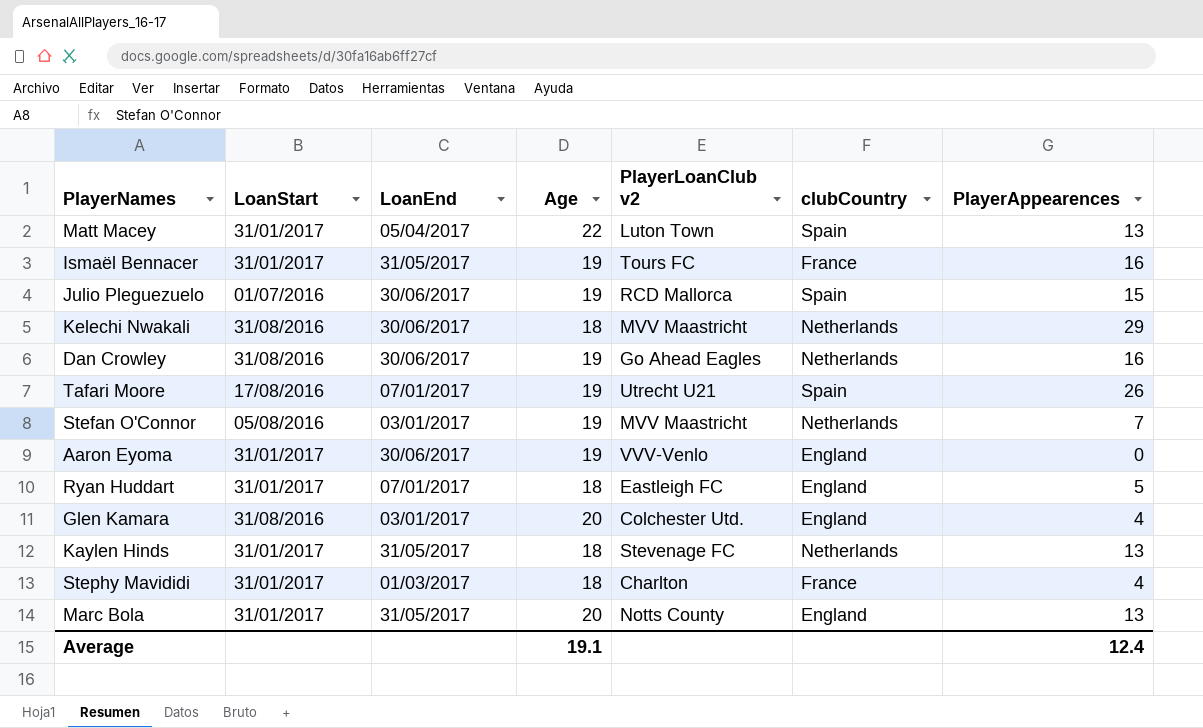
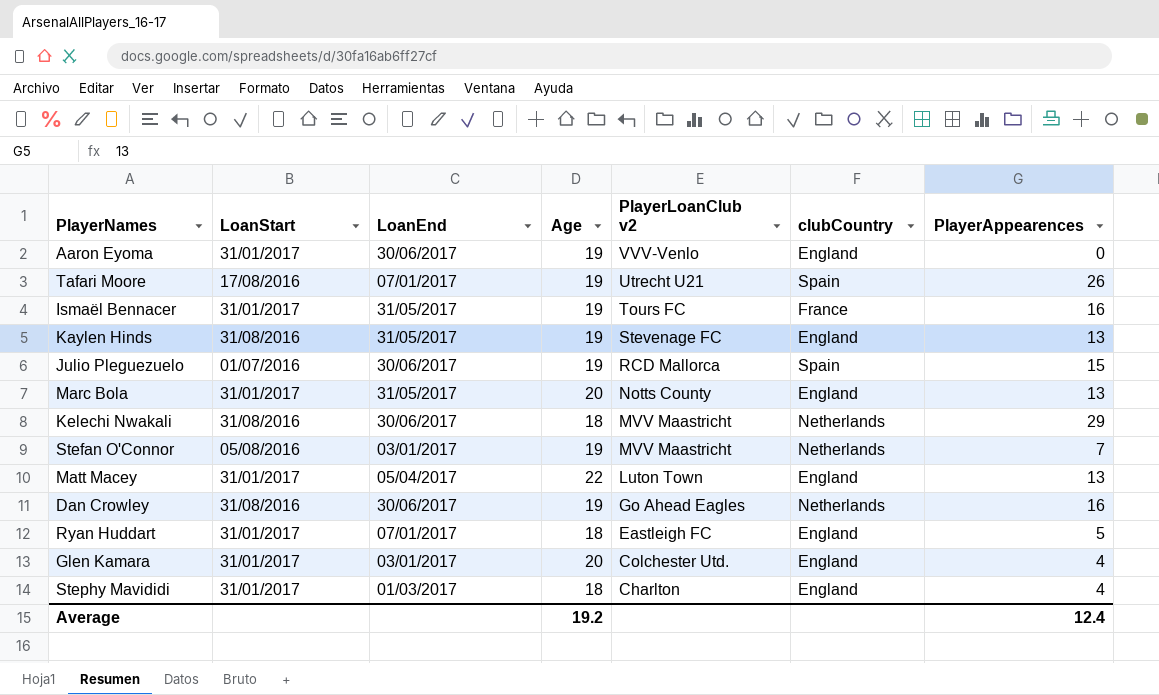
row order: none -> PlayerLoanClub v2 descending
Kaylen Hinds | LoanStart: 31/01/2017 -> 31/08/2016
Kaylen Hinds | Age: 18 -> 19
Kaylen Hinds | clubCountry: Netherlands -> England
Matt Macey | clubCountry: Spain -> England
Glen Kamara | LoanStart: 31/08/2016 -> 31/01/2017
Stephy Mavididi | clubCountry: France -> England
Average | Age: 19.1 -> 19.2

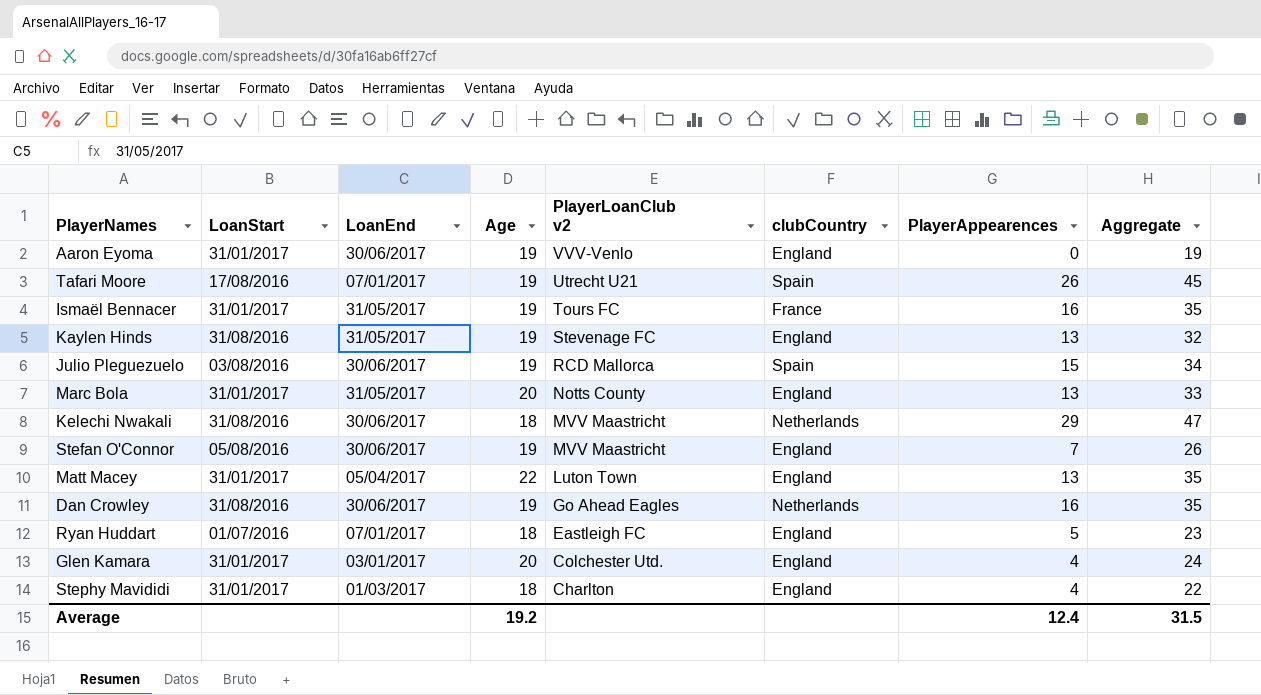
column Aggregate | formula: none -> [Age] + [PlayerAppearences]
Julio Pleguezuelo | LoanStart: 01/07/2016 -> 03/08/2016
Stefan O'Connor | LoanEnd: 03/01/2017 -> 30/06/2017
Stefan O'Connor | clubCountry: Netherlands -> England
Ryan Huddart | LoanStart: 31/01/2017 -> 01/07/2016

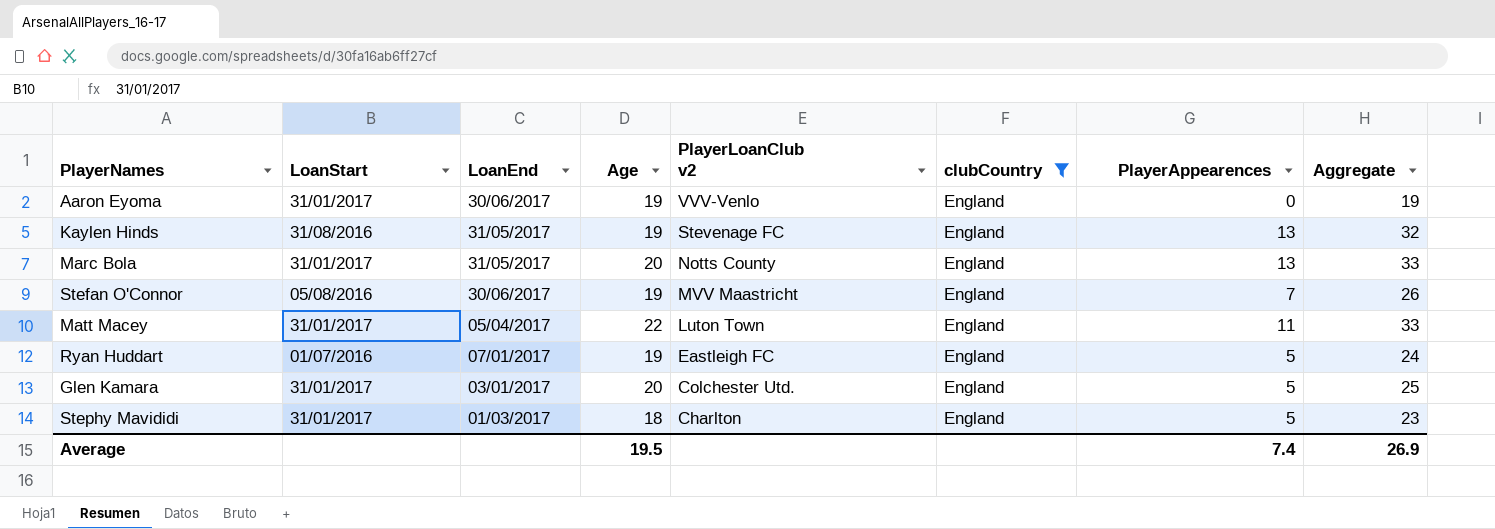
filter: none -> clubCountry = England
Matt Macey | PlayerAppearences: 13 -> 11
Matt Macey | Aggregate: 35 -> 33
Ryan Huddart | Age: 18 -> 19
Ryan Huddart | Aggregate: 23 -> 24
Glen Kamara | PlayerAppearences: 4 -> 5
Glen Kamara | Aggregate: 24 -> 25
Stephy Mavididi | PlayerAppearences: 4 -> 5
Stephy Mavididi | Aggregate: 22 -> 23
Average | Age: 19.2 -> 19.5
Average | PlayerAppearences: 12.4 -> 7.4
Average | Aggregate: 31.5 -> 26.9

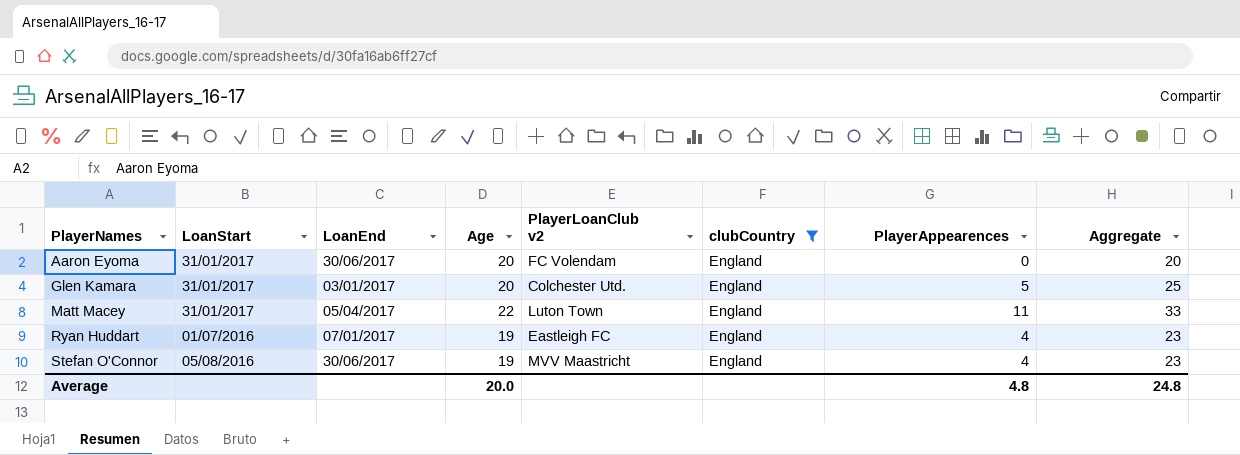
row order: PlayerLoanClub v2 descending -> PlayerNames ascending
row Kaylen Hinds: 31/08/2016 | 31/05/2017 | 19 | Stevenage FC | England | 13 | 32 -> none
row Marc Bola: 31/01/2017 | 31/05/2017 | 20 | Notts County | England | 13 | 33 -> none
row Stephy Mavididi: 31/01/2017 | 01/03/2017 | 18 | Charlton | England | 5 | 23 -> none
Aaron Eyoma | Age: 19 -> 20
Aaron Eyoma | PlayerLoanClub v2: VVV-Venlo -> FC Volendam
Aaron Eyoma | Aggregate: 19 -> 20
Ryan Huddart | PlayerAppearences: 5 -> 4
Ryan Huddart | Aggregate: 24 -> 23
Stefan O'Connor | PlayerAppearences: 7 -> 4
Stefan O'Connor | Aggregate: 26 -> 23
Average | Age: 19.5 -> 20.0
Average | PlayerAppearences: 7.4 -> 4.8
Average | Aggregate: 26.9 -> 24.8

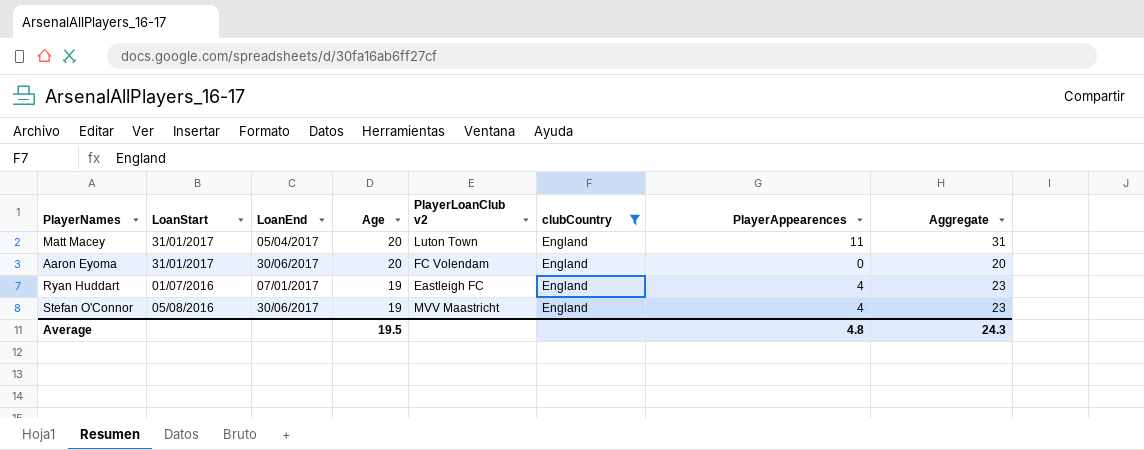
row order: PlayerNames ascending -> Age descending
row Glen Kamara: 31/01/2017 | 03/01/2017 | 20 | Colchester Utd. | England | 5 | 25 -> none
Matt Macey | Age: 22 -> 20
Matt Macey | Aggregate: 33 -> 31
Average | Age: 20.0 -> 19.5
Average | Aggregate: 24.8 -> 24.3

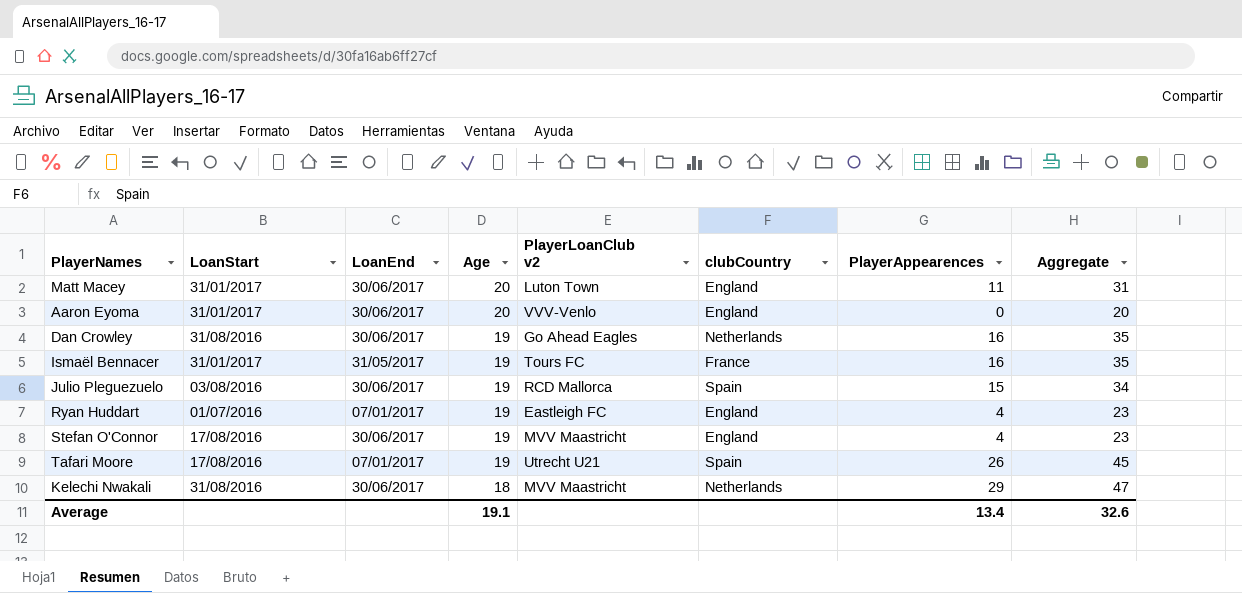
filter: clubCountry = England -> none
Matt Macey | LoanEnd: 05/04/2017 -> 30/06/2017
Aaron Eyoma | PlayerLoanClub v2: FC Volendam -> VVV-Venlo
Stefan O'Connor | LoanStart: 05/08/2016 -> 17/08/2016
Average | Age: 19.5 -> 19.1
Average | PlayerAppearences: 4.8 -> 13.4
Average | Aggregate: 24.3 -> 32.6

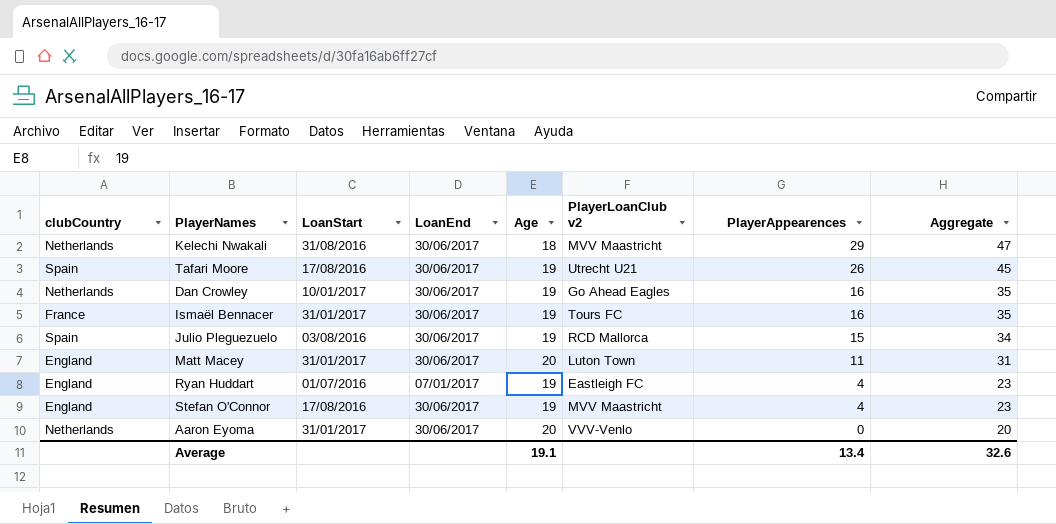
row order: Age descending -> PlayerAppearences descending
column clubCountry | position: 6 -> 1
Tafari Moore | LoanEnd: 07/01/2017 -> 30/06/2017
Dan Crowley | LoanStart: 31/08/2016 -> 10/01/2017
Ismaël Bennacer | LoanEnd: 31/05/2017 -> 30/06/2017
Aaron Eyoma | clubCountry: England -> Netherlands

